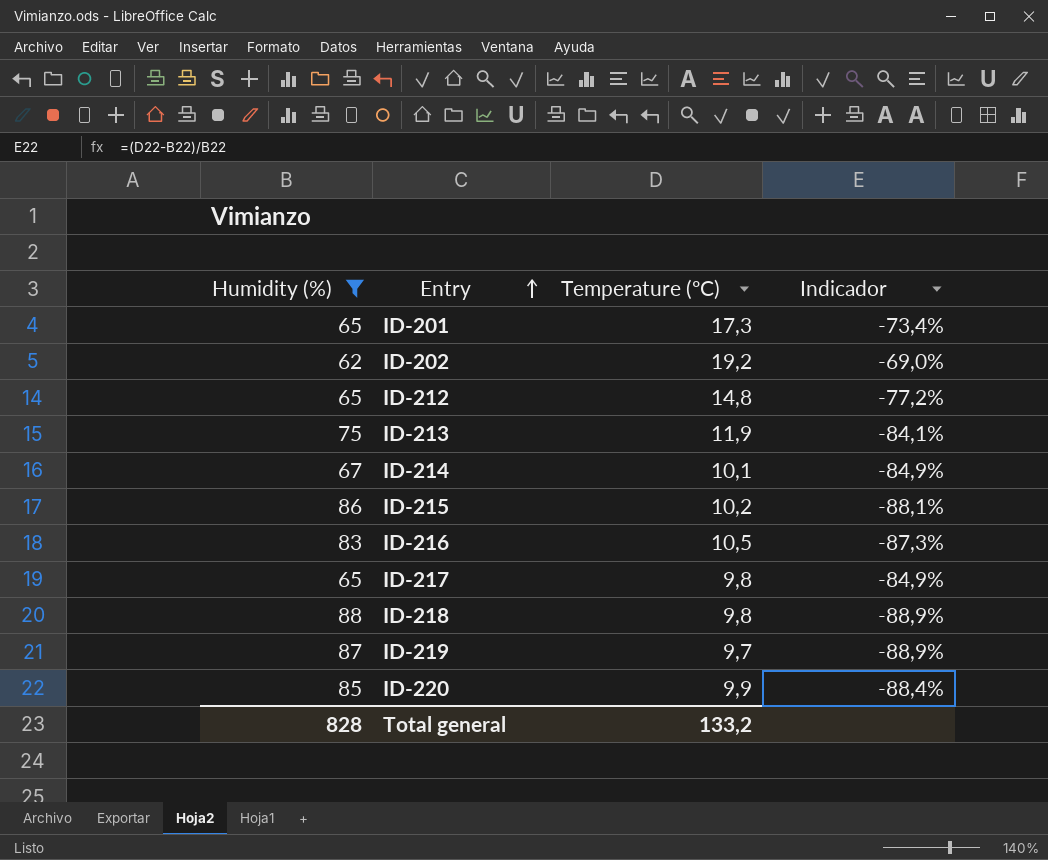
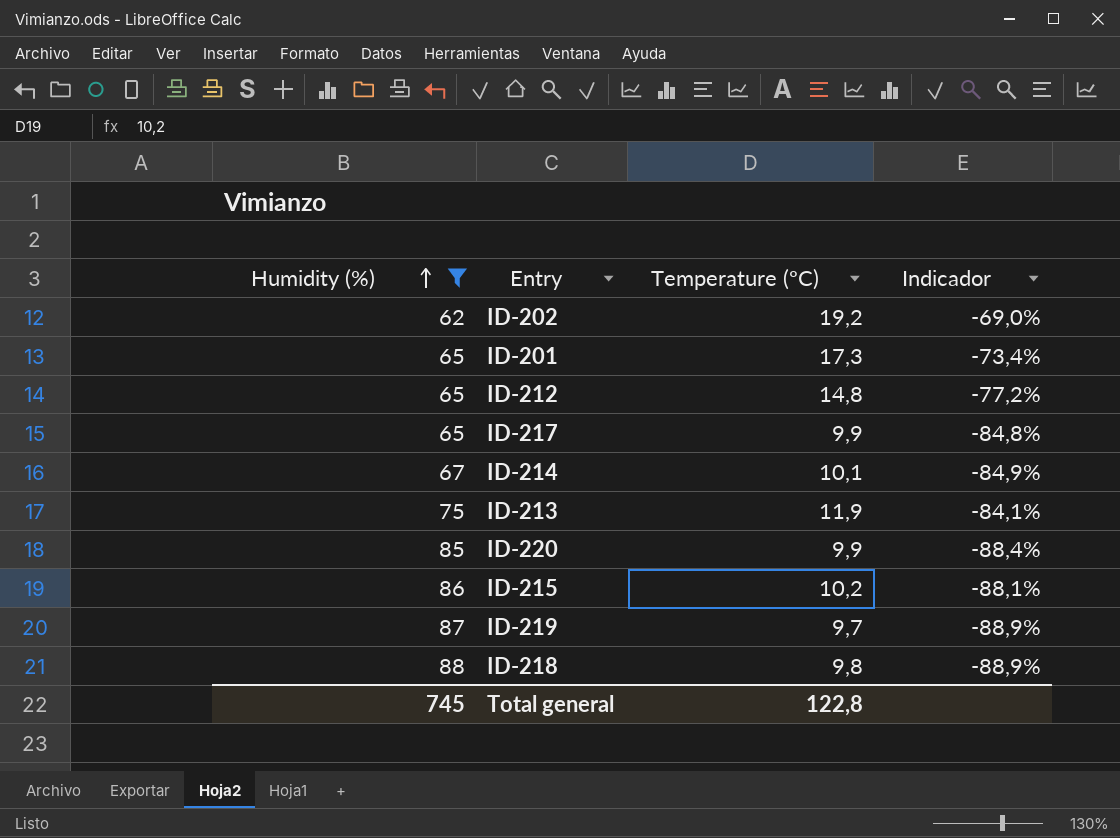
row order: Entry ascending -> Humidity (%) ascending
row ID-216: 83 | 10,5 | -87,3% -> none
ID-217 | Temperature (ºC): 9,8 -> 9,9
ID-217 | Indicador: -84,9% -> -84,8%
Total general | Humidity (%): 828 -> 745
Total general | Temperature (ºC): 133,2 -> 122,8

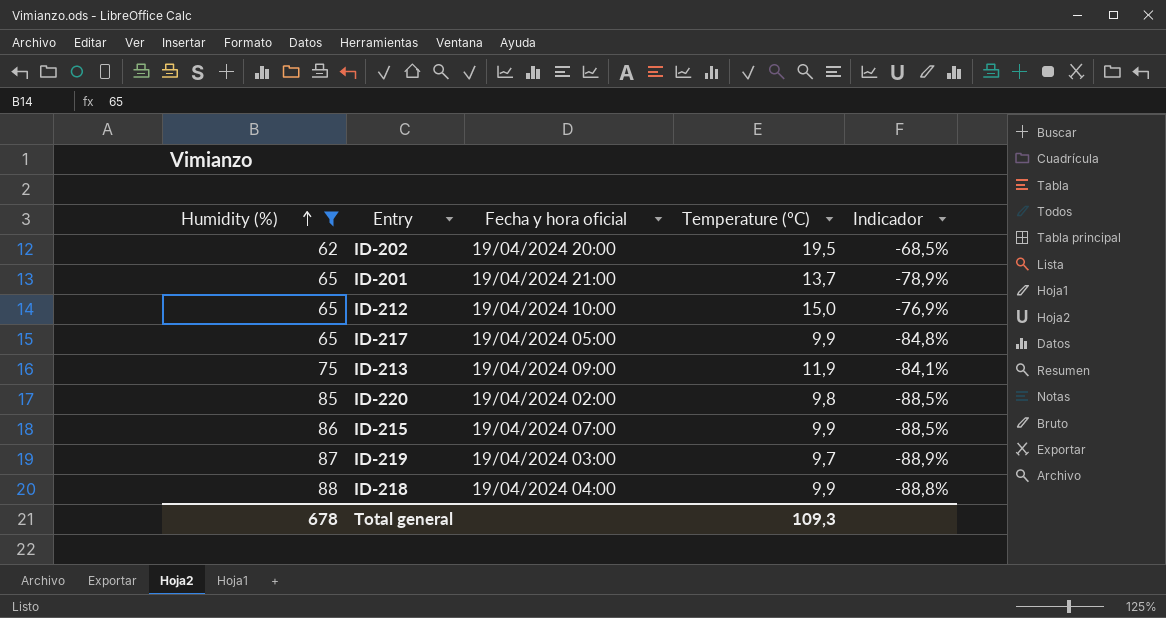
column Fecha y hora oficial | position: none -> 3
row ID-214: 67 | 10,1 | -84,9% -> none
ID-202 | Temperature (ºC): 19,2 -> 19,5
ID-202 | Indicador: -69,0% -> -68,5%
ID-201 | Temperature (ºC): 17,3 -> 13,7
ID-201 | Indicador: -73,4% -> -78,9%
ID-212 | Temperature (ºC): 14,8 -> 15,0
ID-212 | Indicador: -77,2% -> -76,9%
ID-220 | Temperature (ºC): 9,9 -> 9,8
ID-220 | Indicador: -88,4% -> -88,5%
ID-215 | Temperature (ºC): 10,2 -> 9,9
ID-215 | Indicador: -88,1% -> -88,5%
ID-218 | Temperature (ºC): 9,8 -> 9,9
ID-218 | Indicador: -88,9% -> -88,8%
Total general | Humidity (%): 745 -> 678
Total general | Temperature (ºC): 122,8 -> 109,3

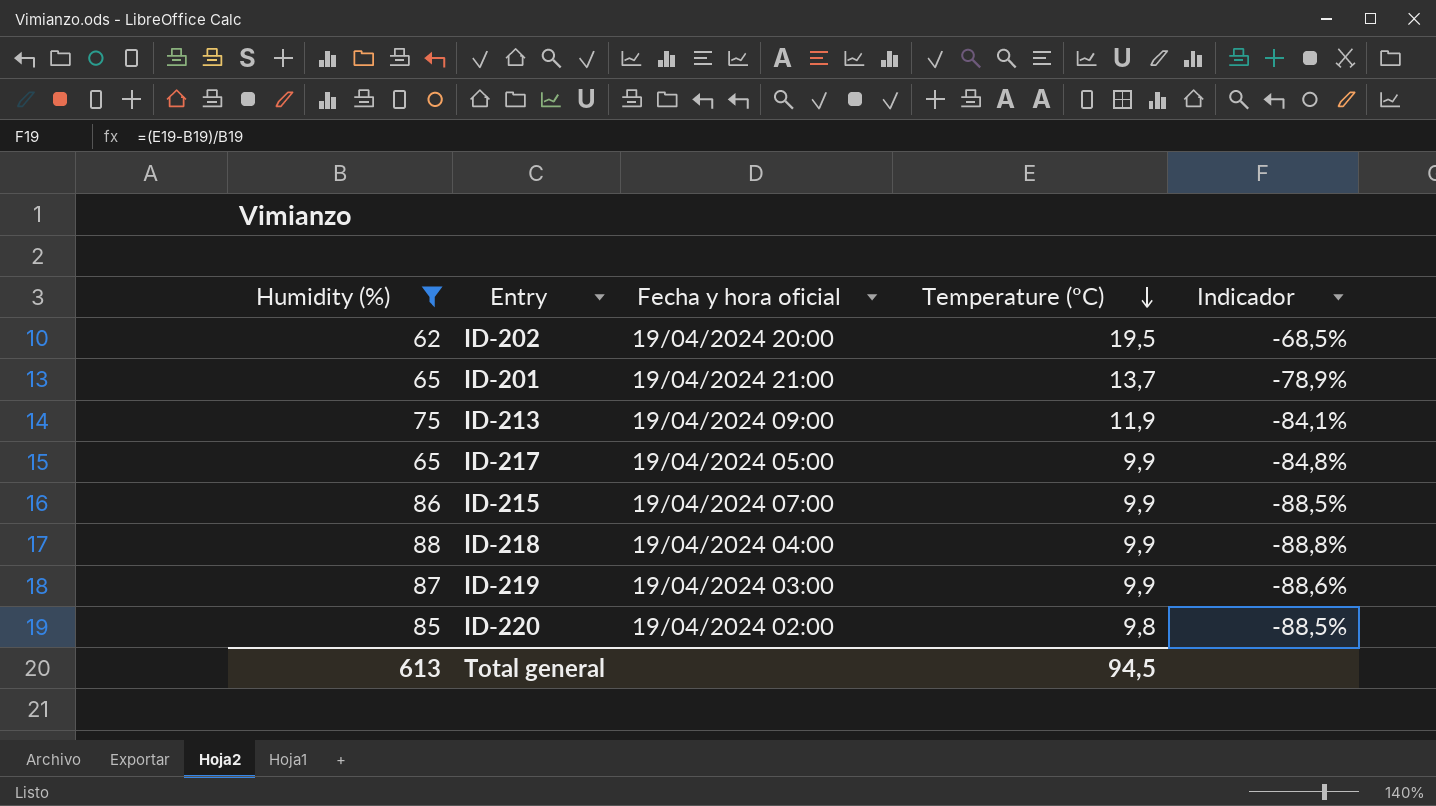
row order: Humidity (%) ascending -> Temperature (ºC) descending
row ID-212: 65 | 19/04/2024 10:00 | 15,0 | -76,9% -> none
ID-219 | Temperature (ºC): 9,7 -> 9,9
ID-219 | Indicador: -88,9% -> -88,6%
Total general | Humidity (%): 678 -> 613
Total general | Temperature (ºC): 109,3 -> 94,5

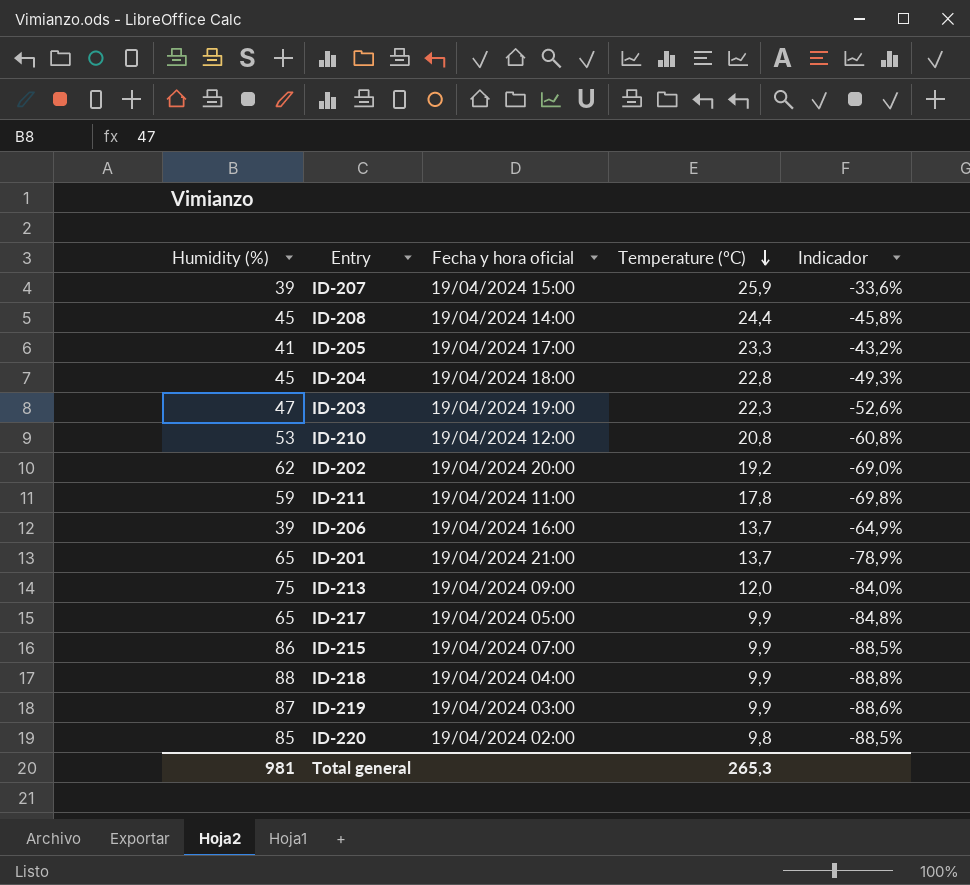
filter: Humidity (%) >= 62 -> none
ID-202 | Temperature (ºC): 19,5 -> 19,2
ID-202 | Indicador: -68,5% -> -69,0%
ID-213 | Temperature (ºC): 11,9 -> 12,0
ID-213 | Indicador: -84,1% -> -84,0%
Total general | Humidity (%): 613 -> 981
Total general | Temperature (ºC): 94,5 -> 265,3

